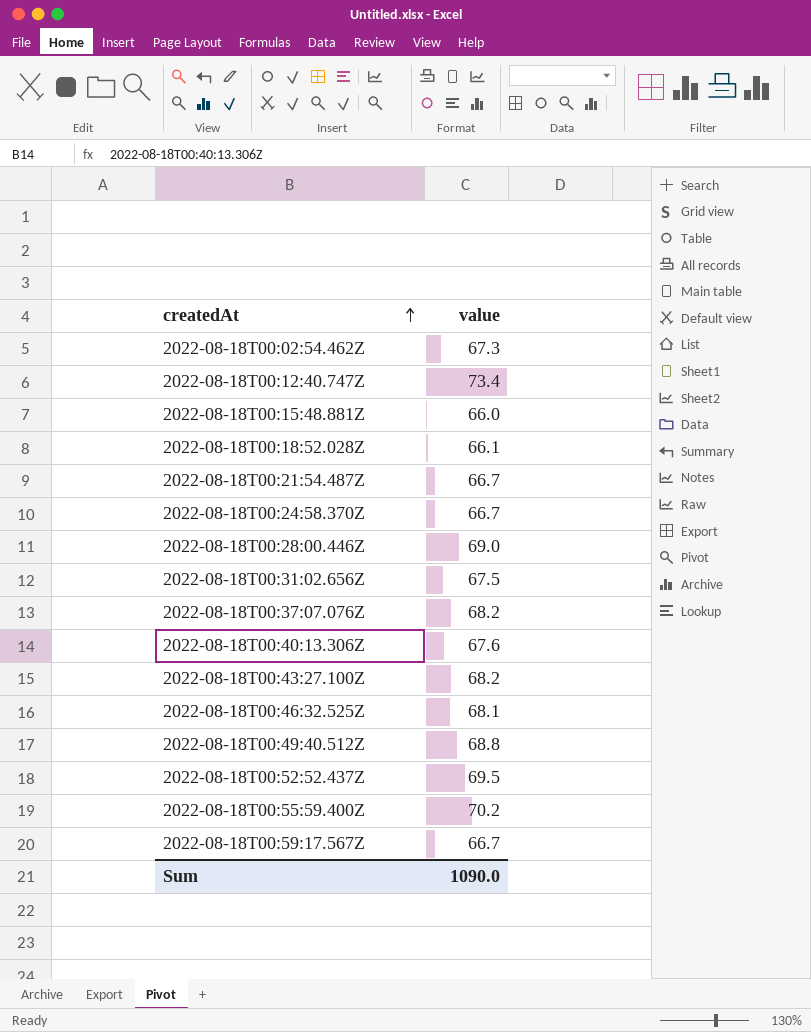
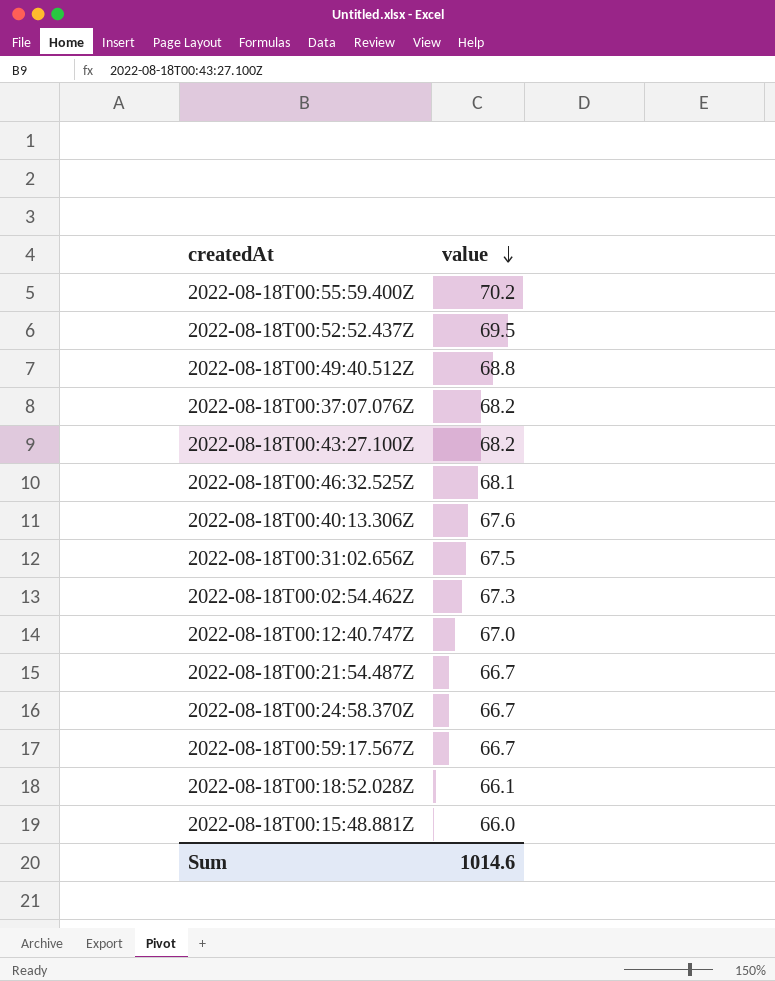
row order: createdAt ascending -> value descending
row 2022-08-18T00:28:00.446Z: 69.0 -> none
2022-08-18T00:12:40.747Z | value: 73.4 -> 67.0
Sum | value: 1090.0 -> 1014.6

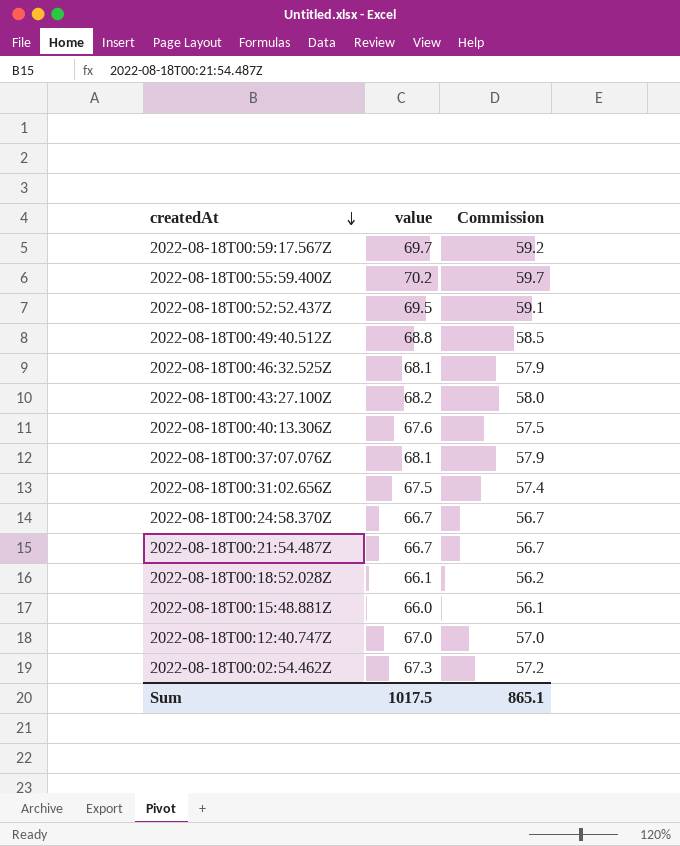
row order: value descending -> createdAt descending
column Commission | formula: none -> [value] * 0.85
2022-08-18T00:59:17.567Z | value: 66.7 -> 69.7
2022-08-18T00:37:07.076Z | value: 68.2 -> 68.1
Sum | value: 1014.6 -> 1017.5

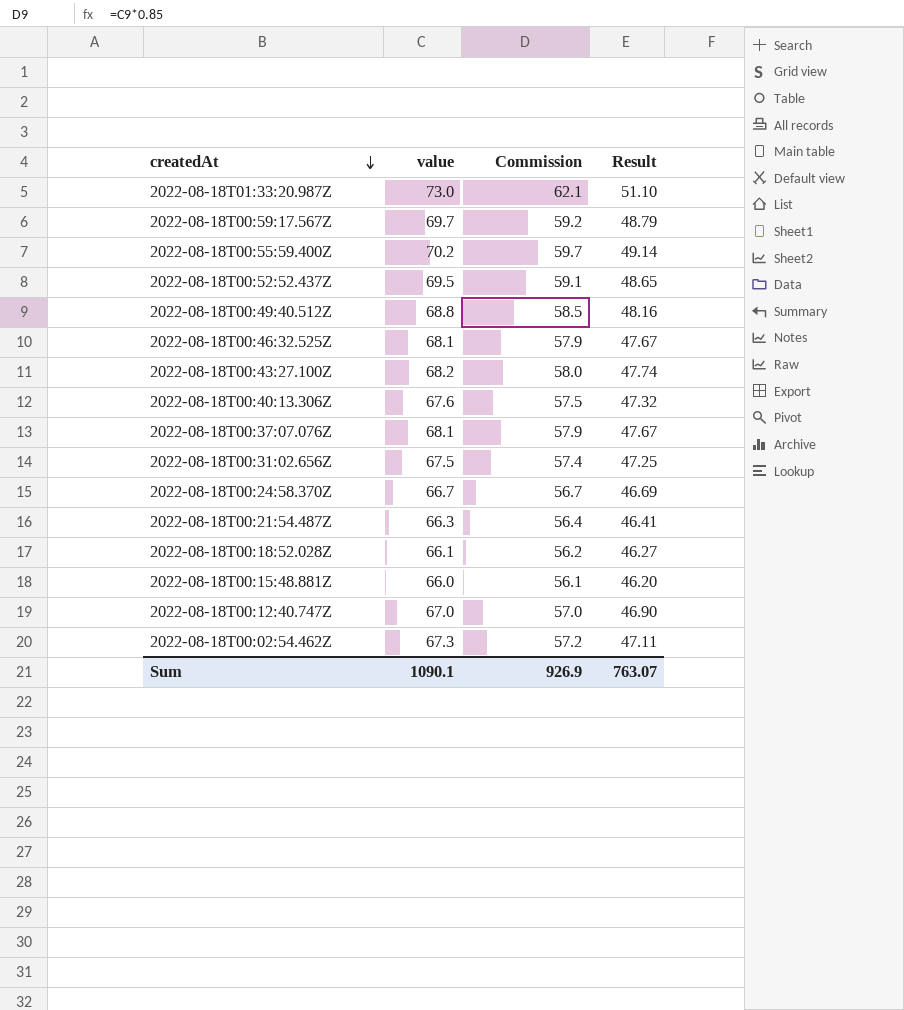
column Result | formula: none -> [value] * 0.7
row 2022-08-18T01:33:20.987Z: none -> 73.0 | 62.1 | 51.10
2022-08-18T00:21:54.487Z | value: 66.7 -> 66.3
2022-08-18T00:21:54.487Z | Commission: 56.7 -> 56.4
Sum | value: 1017.5 -> 1090.1
Sum | Commission: 865.1 -> 926.9

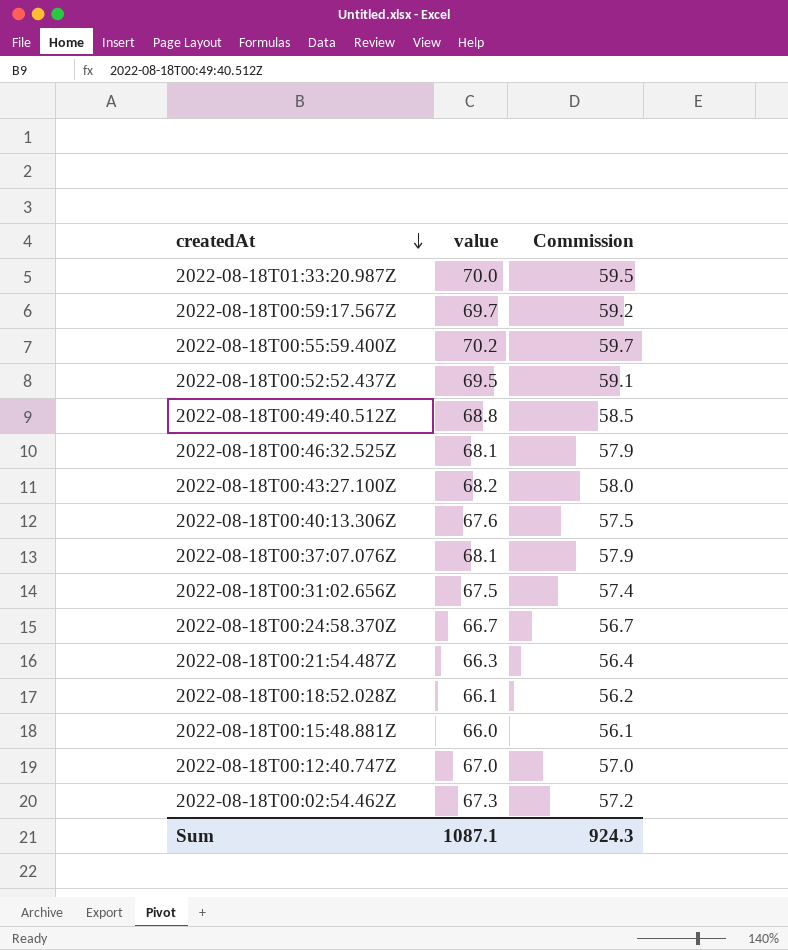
column Result | formula: [value] * 0.7 -> none
2022-08-18T01:33:20.987Z | value: 73.0 -> 70.0
2022-08-18T01:33:20.987Z | Commission: 62.1 -> 59.5
Sum | value: 1090.1 -> 1087.1
Sum | Commission: 926.9 -> 924.3

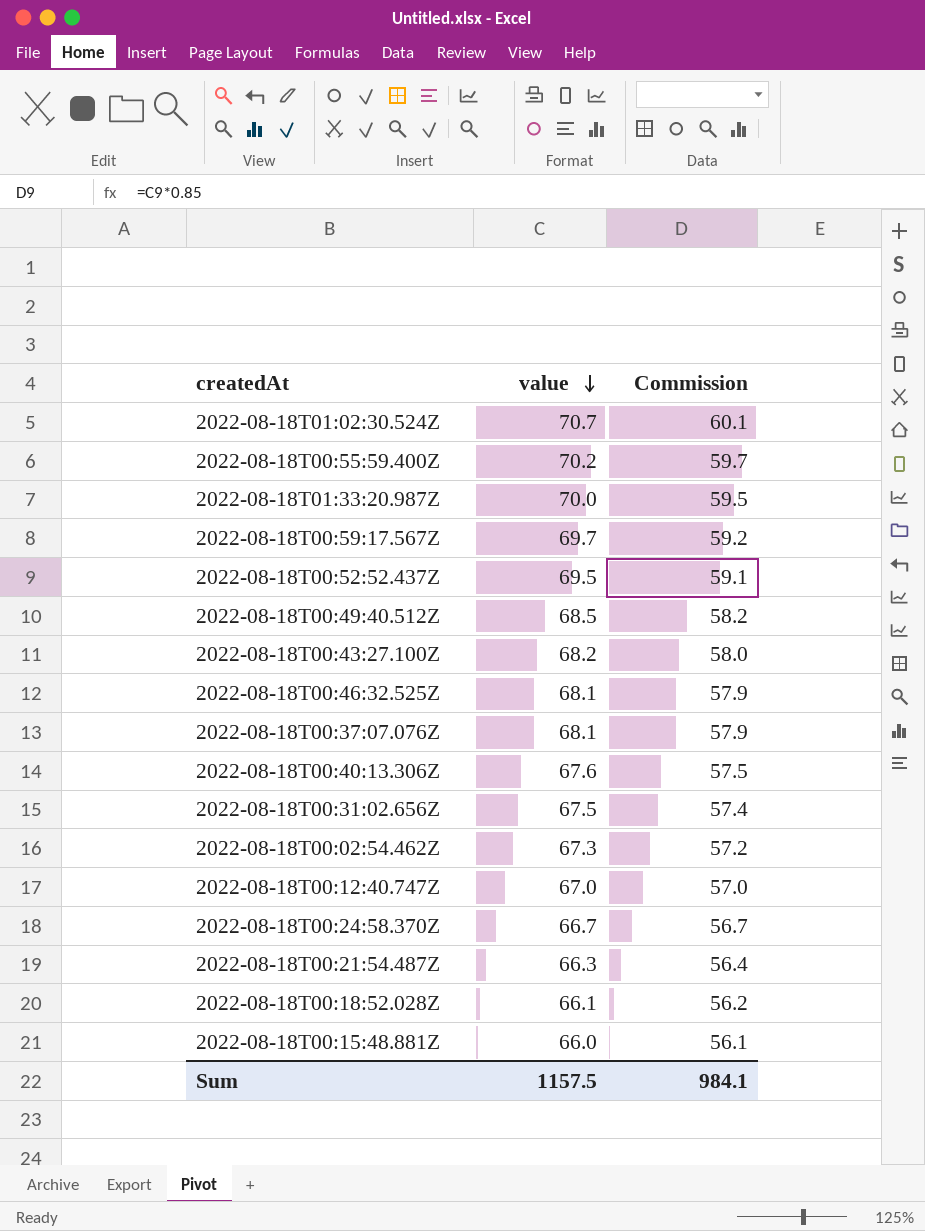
row order: createdAt descending -> value descending
row 2022-08-18T01:02:30.524Z: none -> 70.7 | 60.1
2022-08-18T00:49:40.512Z | value: 68.8 -> 68.5
2022-08-18T00:49:40.512Z | Commission: 58.5 -> 58.2
Sum | value: 1087.1 -> 1157.5
Sum | Commission: 924.3 -> 984.1

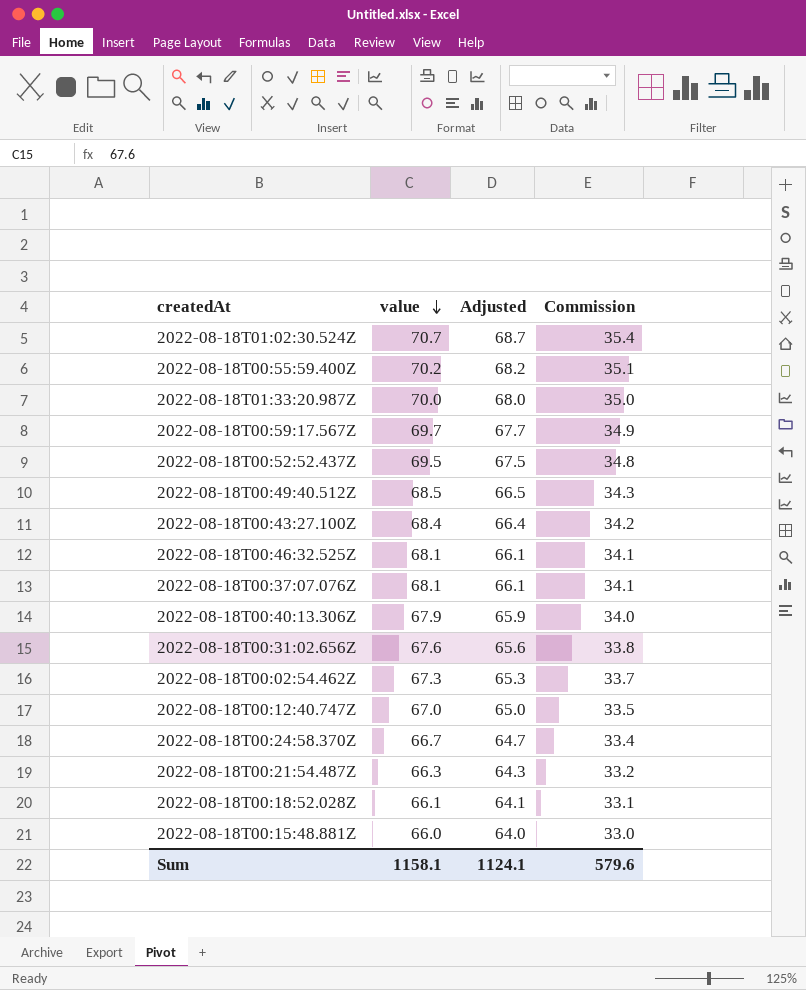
column Adjusted | formula: none -> [value] - 2
column Commission | formula: [value] * 0.85 -> [value] * 0.5
2022-08-18T00:43:27.100Z | value: 68.2 -> 68.4
2022-08-18T00:40:13.306Z | value: 67.6 -> 67.9
2022-08-18T00:31:02.656Z | value: 67.5 -> 67.6
Sum | value: 1157.5 -> 1158.1
Sum | Commission: 984.1 -> 579.6

